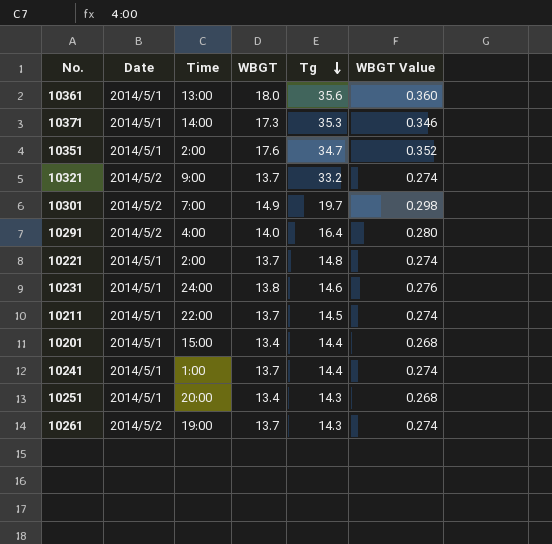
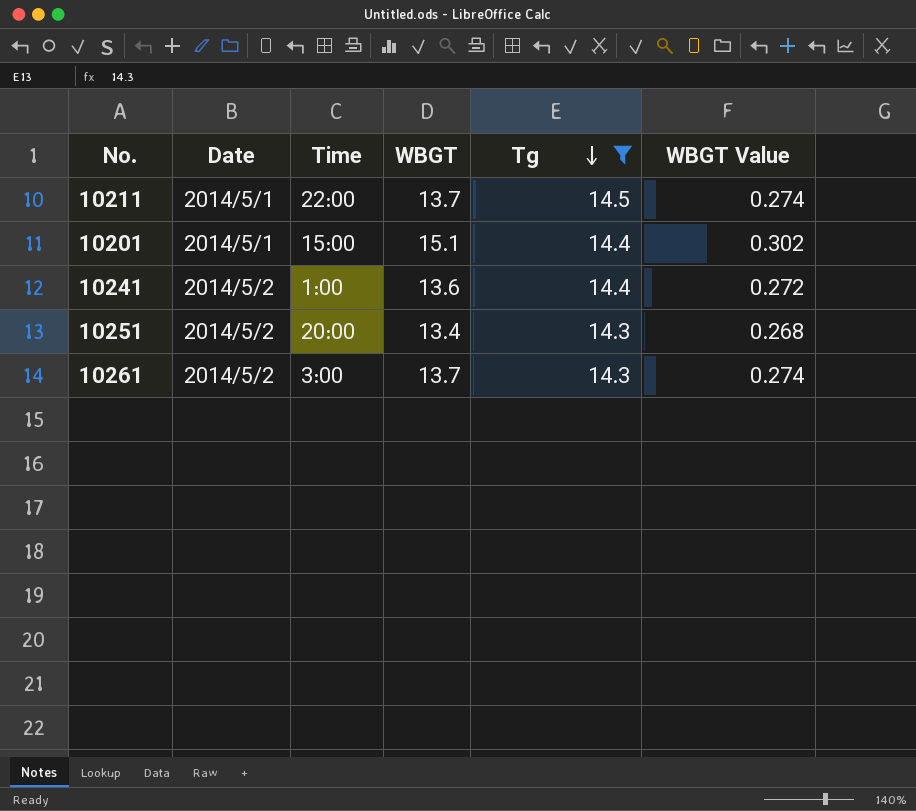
filter: none -> Tg <= 14.5
10201 | WBGT: 13.4 -> 15.1
10201 | WBGT Value: 0.268 -> 0.302
10241 | Date: 2014/5/1 -> 2014/5/2
10241 | WBGT: 13.7 -> 13.6
10241 | WBGT Value: 0.274 -> 0.272
10251 | Date: 2014/5/1 -> 2014/5/2
10261 | Time: 19:00 -> 3:00

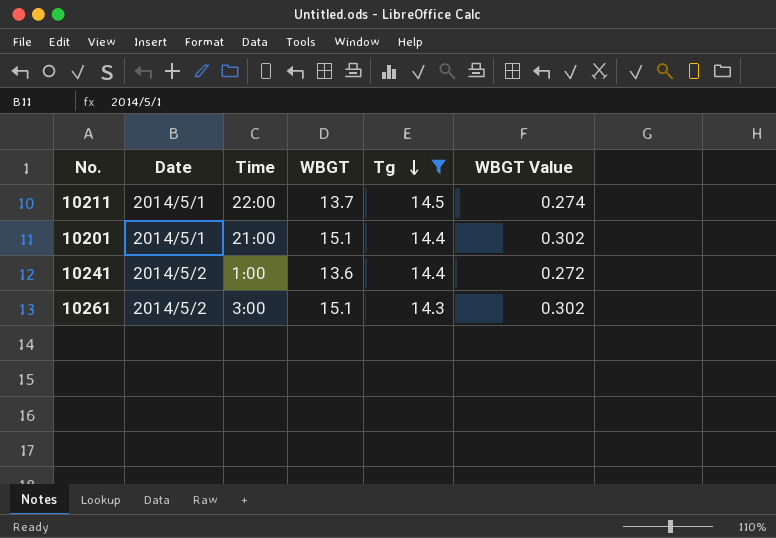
row 10251: 2014/5/2 | 20:00 | 13.4 | 14.3 | 0.268 -> none
10201 | Time: 15:00 -> 21:00
10261 | WBGT: 13.7 -> 15.1
10261 | WBGT Value: 0.274 -> 0.302

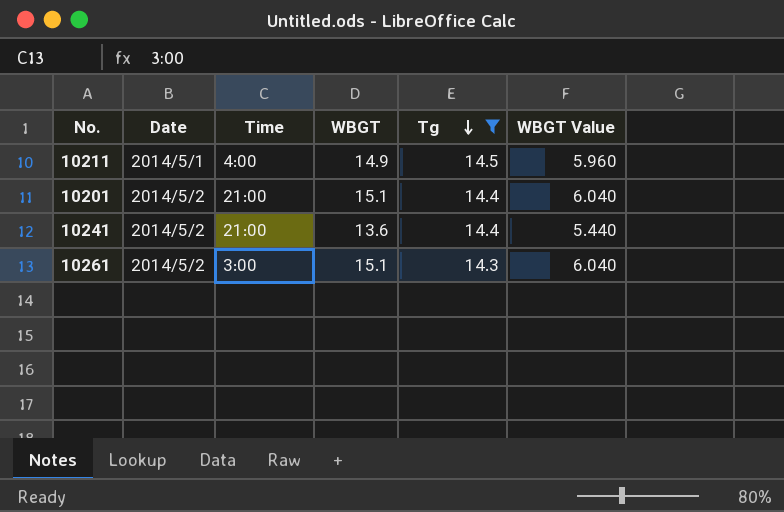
column WBGT Value | formula: [WBGT] * 0.02 -> [WBGT] * 0.4
10211 | Time: 22:00 -> 4:00
10211 | WBGT: 13.7 -> 14.9
10201 | Date: 2014/5/1 -> 2014/5/2
10241 | Time: 1:00 -> 21:00

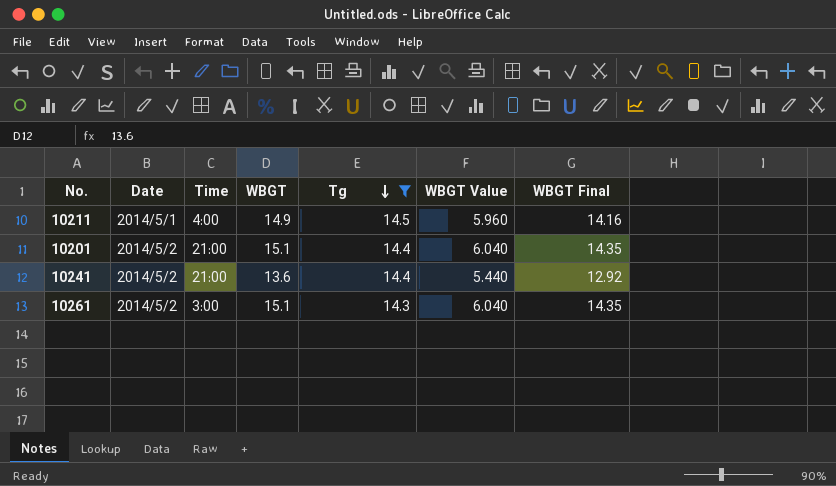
column WBGT Final | formula: none -> [WBGT] * 0.95

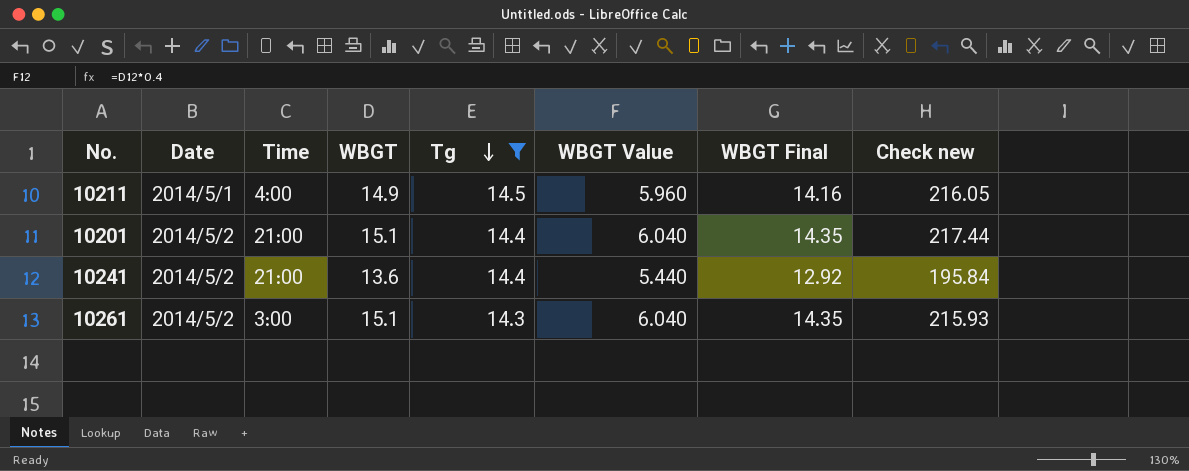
column Check new | formula: none -> [WBGT] * [Tg]

